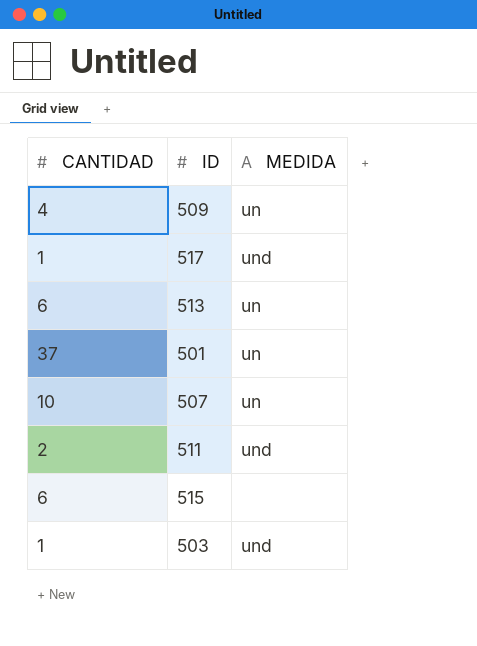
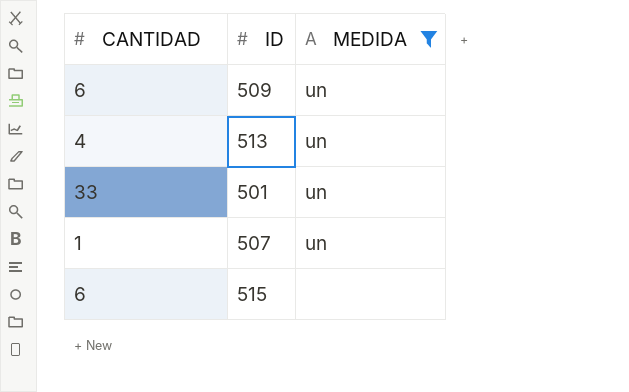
filter: none -> MEDIDA != und
509 | CANTIDAD: 4 -> 6
513 | CANTIDAD: 6 -> 4
501 | CANTIDAD: 37 -> 33
507 | CANTIDAD: 10 -> 1

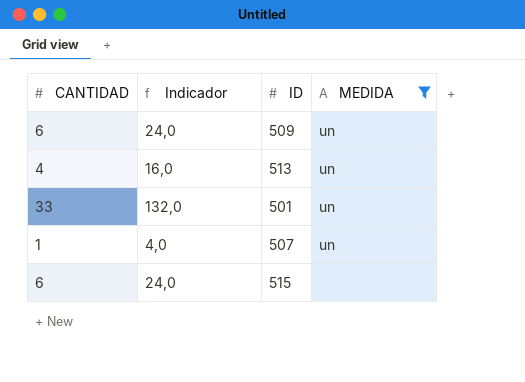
column Indicador | formula: none -> [CANTIDAD] * 4

